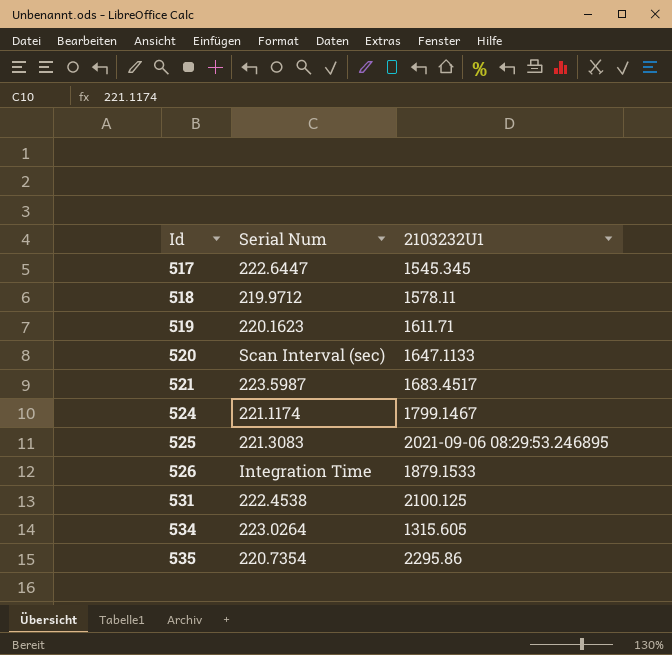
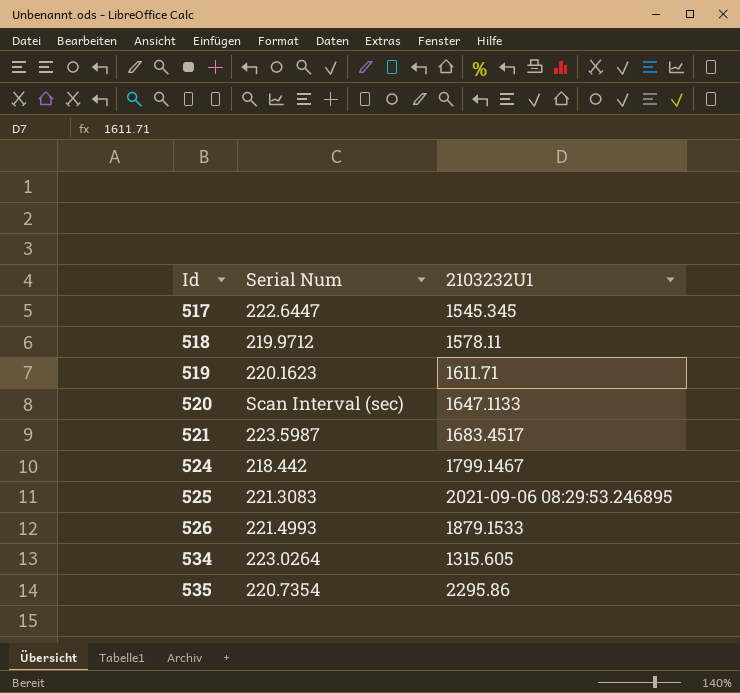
row 531: 222.4538 | 2100.125 -> none
524 | Serial Num: 221.1174 -> 218.442
526 | Serial Num: Integration Time -> 221.4993

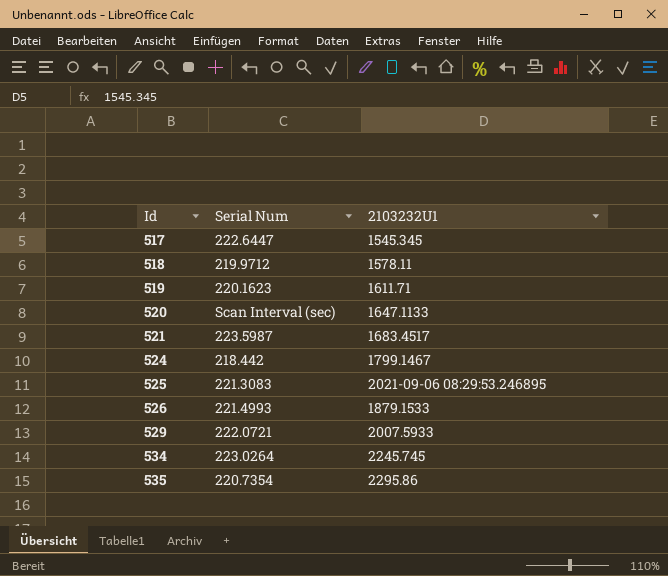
row 529: none -> 222.0721 | 2007.5933
534 | 2103232U1: 1315.605 -> 2245.745

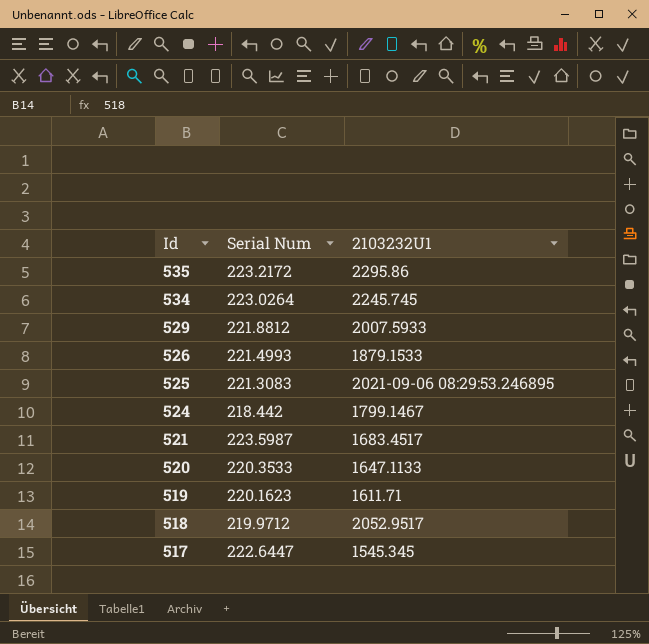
row order: Id ascending -> Id descending
535 | Serial Num: 220.7354 -> 223.2172
529 | Serial Num: 222.0721 -> 221.8812
520 | Serial Num: Scan Interval (sec) -> 220.3533
518 | 2103232U1: 1578.11 -> 2052.9517

